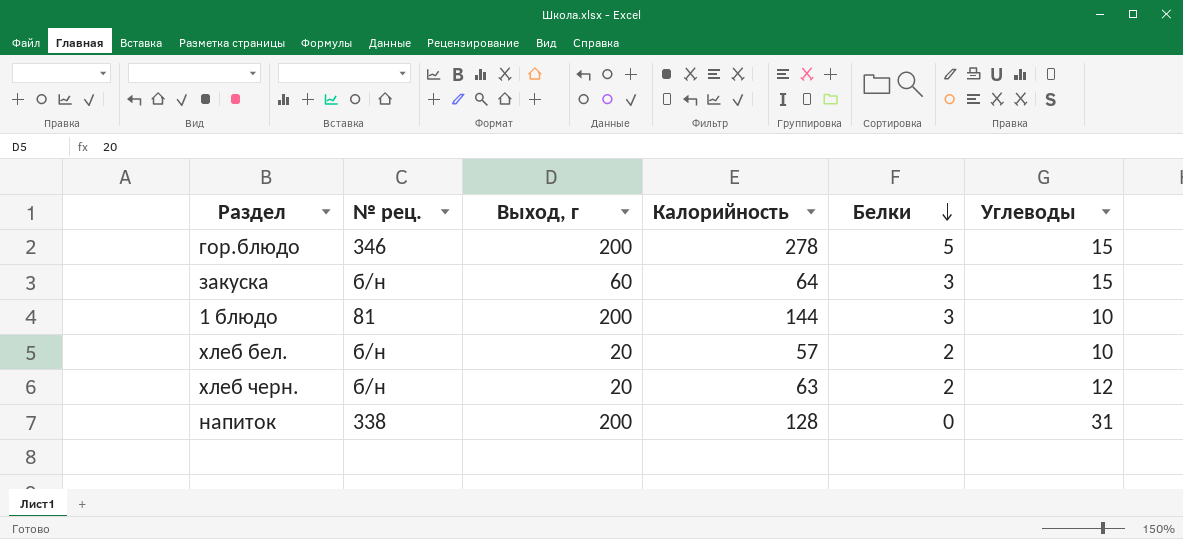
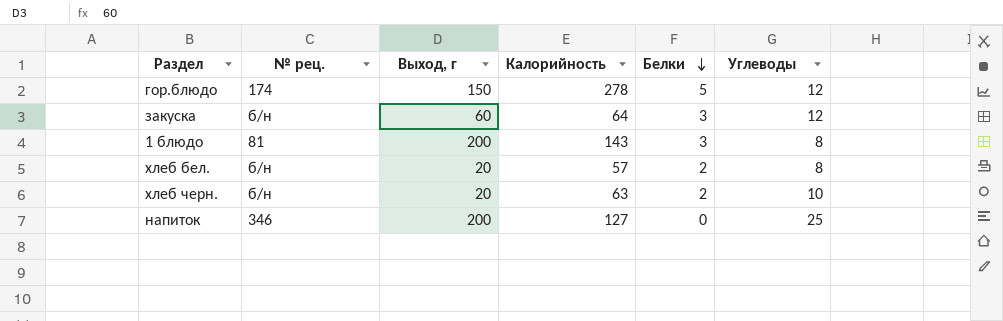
гор.блюдо | № рец.: 346 -> 174
гор.блюдо | Выход, г: 200 -> 150
гор.блюдо | Углеводы: 15 -> 12
закуска | Углеводы: 15 -> 12
1 блюдо | Калорийность: 144 -> 143
1 блюдо | Углеводы: 10 -> 8
хлеб бел. | Углеводы: 10 -> 8
хлеб черн. | Углеводы: 12 -> 10
напиток | № рец.: 338 -> 346
напиток | Калорийность: 128 -> 127
напиток | Углеводы: 31 -> 25

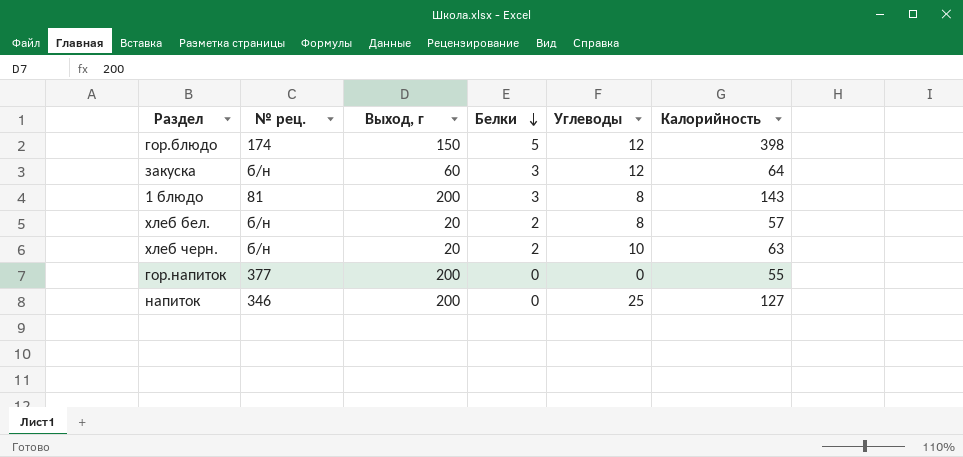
column Калорийность | position: 4 -> 6
гор.блюдо | Калорийность: 278 -> 398
row гор.напиток: none -> 377 | 200 | 0 | 0 | 55

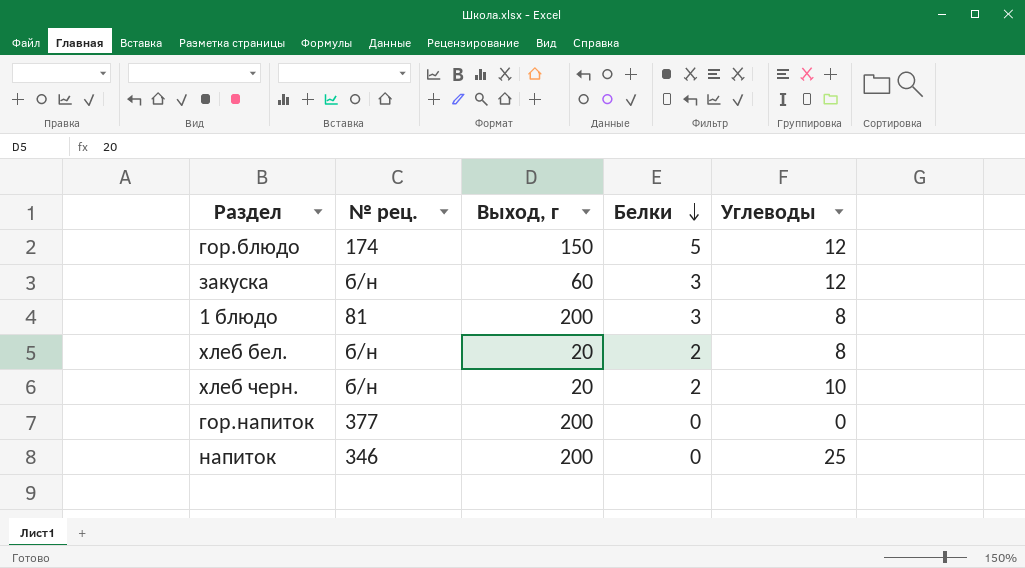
column Калорийность | position: 6 -> none

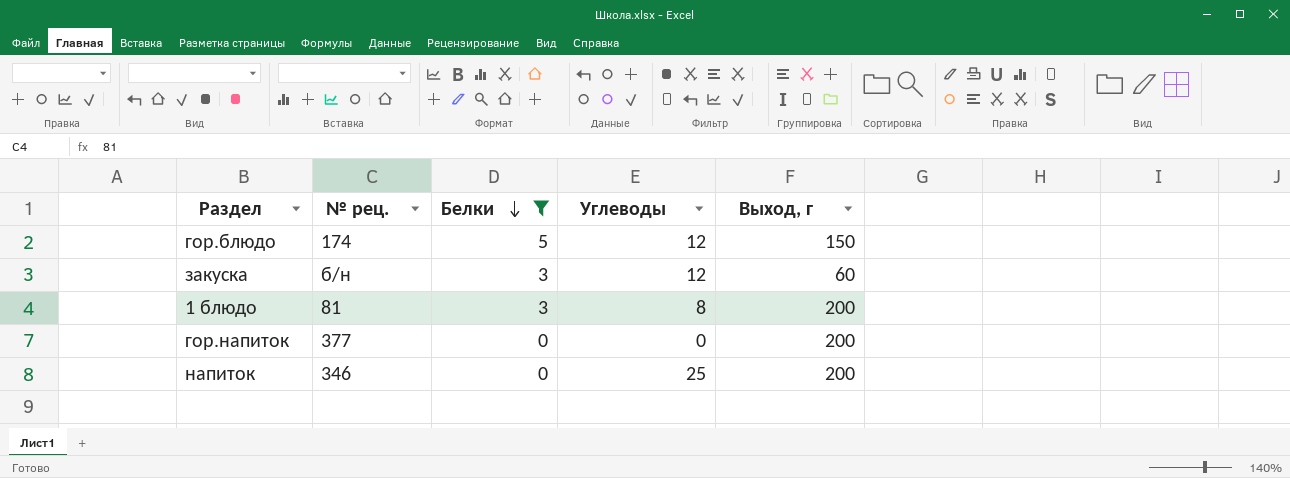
filter: none -> Белки != 2
column Выход, г | position: 3 -> 5

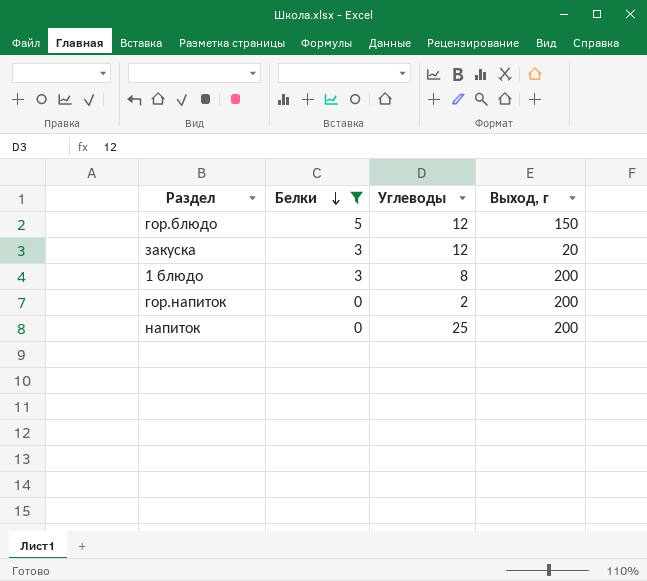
column № рец. | position: 2 -> none
закуска | Выход, г: 60 -> 20
гор.напиток | Углеводы: 0 -> 2

